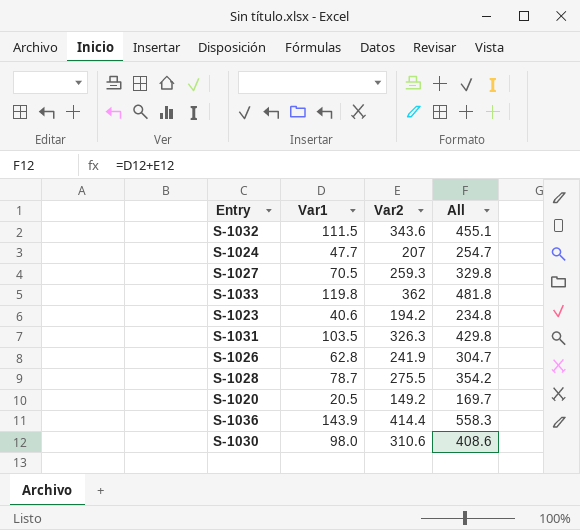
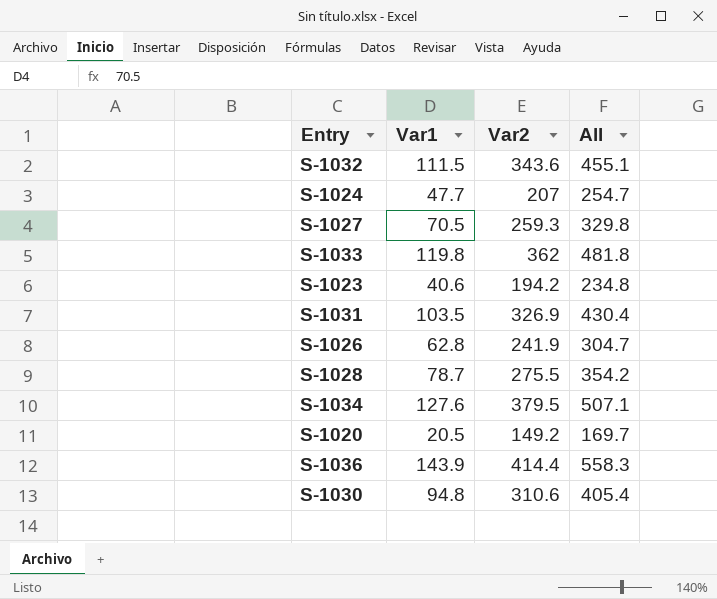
S-1031 | Var2: 326.3 -> 326.9
S-1031 | All: 429.8 -> 430.4
row S-1034: none -> 127.6 | 379.5 | 507.1
S-1030 | Var1: 98.0 -> 94.8
S-1030 | All: 408.6 -> 405.4

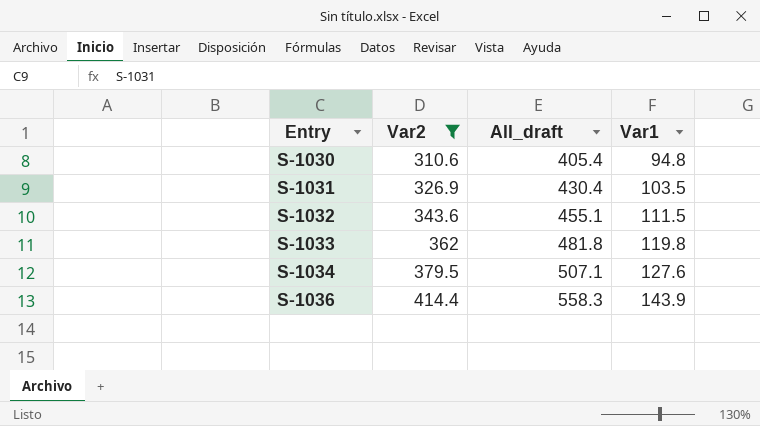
filter: none -> Var2 >= 310.6
row order: none -> Entry ascending
column name: All -> All_draft
column Var1 | position: 2 -> 4

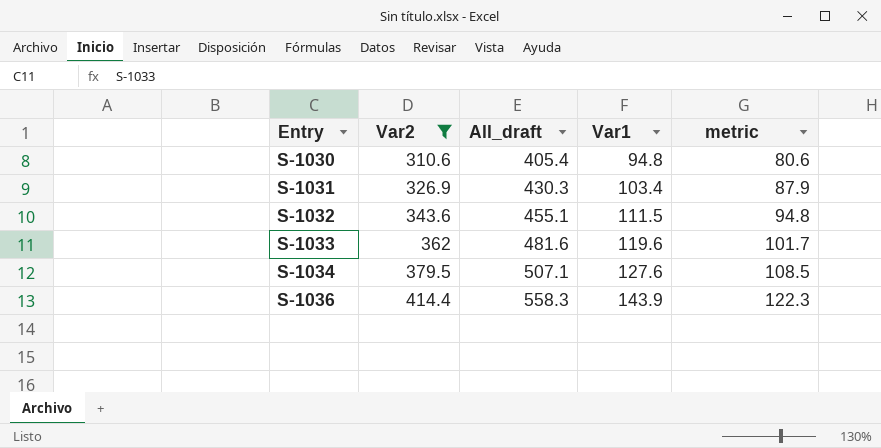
column metric | formula: none -> [Var1] * 0.85
S-1031 | All_draft: 430.4 -> 430.3
S-1031 | Var1: 103.5 -> 103.4
S-1033 | All_draft: 481.8 -> 481.6
S-1033 | Var1: 119.8 -> 119.6

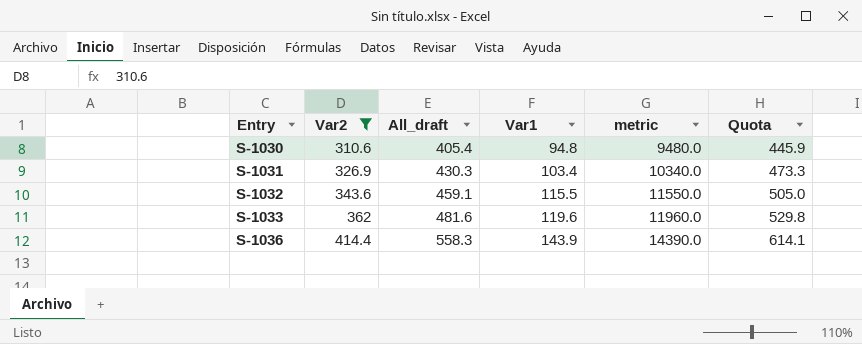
column metric | formula: [Var1] * 0.85 -> [Var1] * 100
column Quota | formula: none -> [All_draft] * 1.1
row S-1034: 379.5 | 507.1 | 127.6 | 108.5 -> none
S-1032 | All_draft: 455.1 -> 459.1
S-1032 | Var1: 111.5 -> 115.5

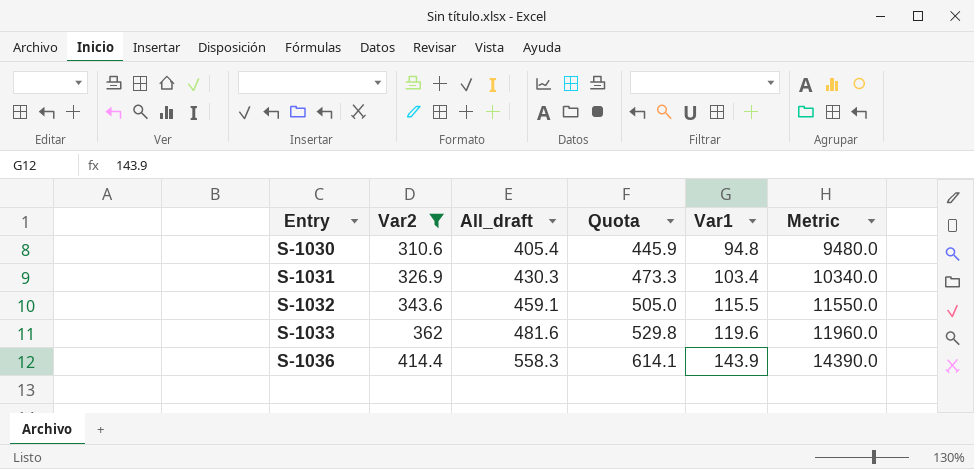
column Quota | position: 6 -> 4
column name: metric -> Metric

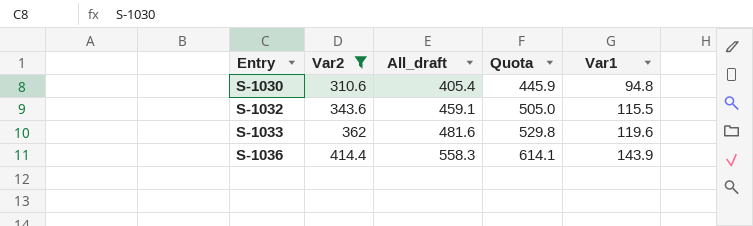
column Metric | formula: [Var1] * 100 -> none
row S-1031: 326.9 | 430.3 | 473.3 | 103.4 | 10340.0 -> none

